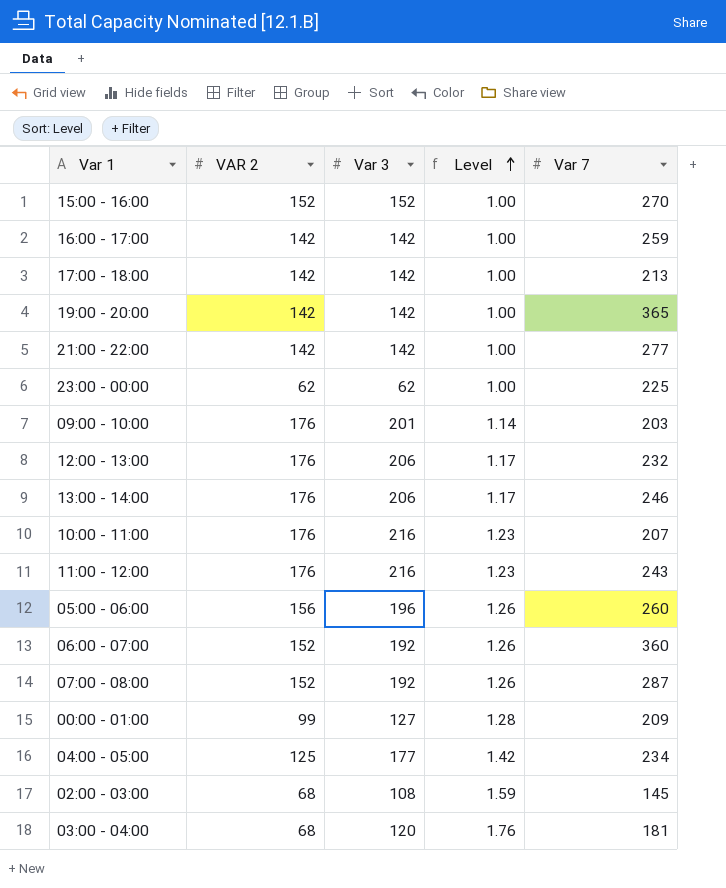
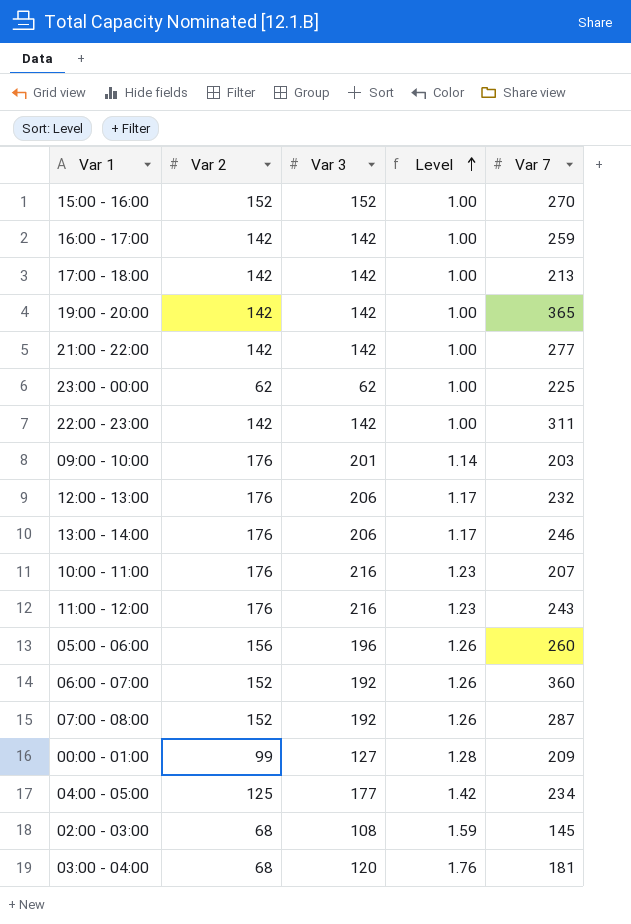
column name: VAR 2 -> Var 2
row 22:00 - 23:00: none -> 142 | 142 | 1.00 | 311

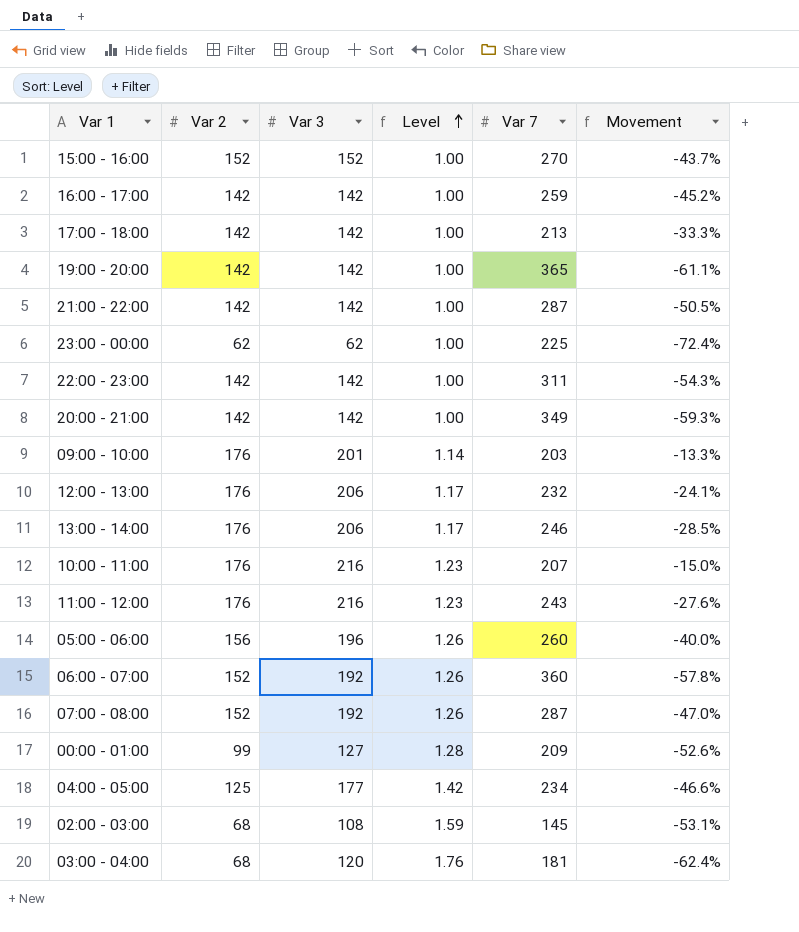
column Movement | formula: none -> ([Var 2] - [Var 7]) / [Var 7]
21:00 - 22:00 | Var 7: 277 -> 287
row 20:00 - 21:00: none -> 142 | 142 | 1.00 | 349 | -59.3%

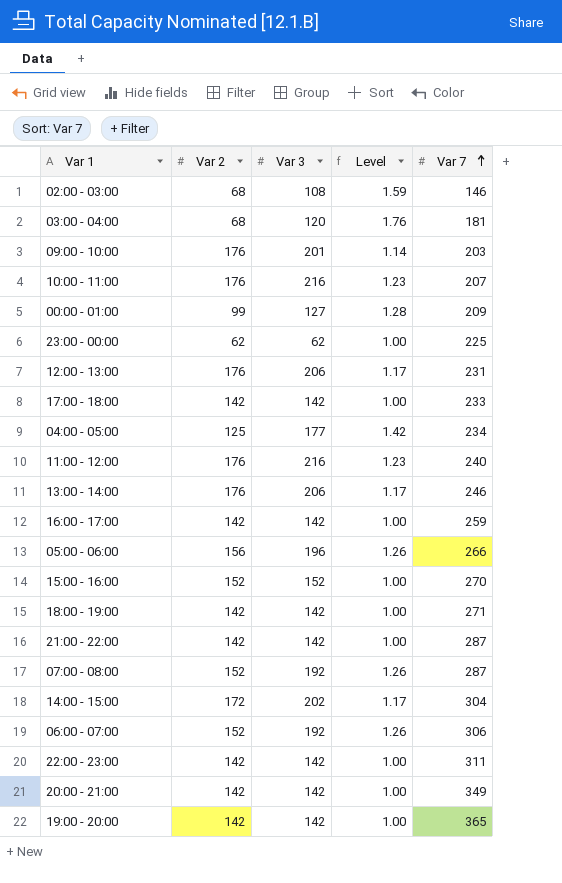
row order: Level ascending -> Var 7 ascending
column Movement | formula: ([Var 2] - [Var 7]) / [Var 7] -> none
02:00 - 03:00 | Var 7: 145 -> 146
12:00 - 13:00 | Var 7: 232 -> 231
17:00 - 18:00 | Var 7: 213 -> 233
11:00 - 12:00 | Var 7: 243 -> 240
05:00 - 06:00 | Var 7: 260 -> 266
row 18:00 - 19:00: none -> 142 | 142 | 1.00 | 271
row 14:00 - 15:00: none -> 172 | 202 | 1.17 | 304
06:00 - 07:00 | Var 7: 360 -> 306

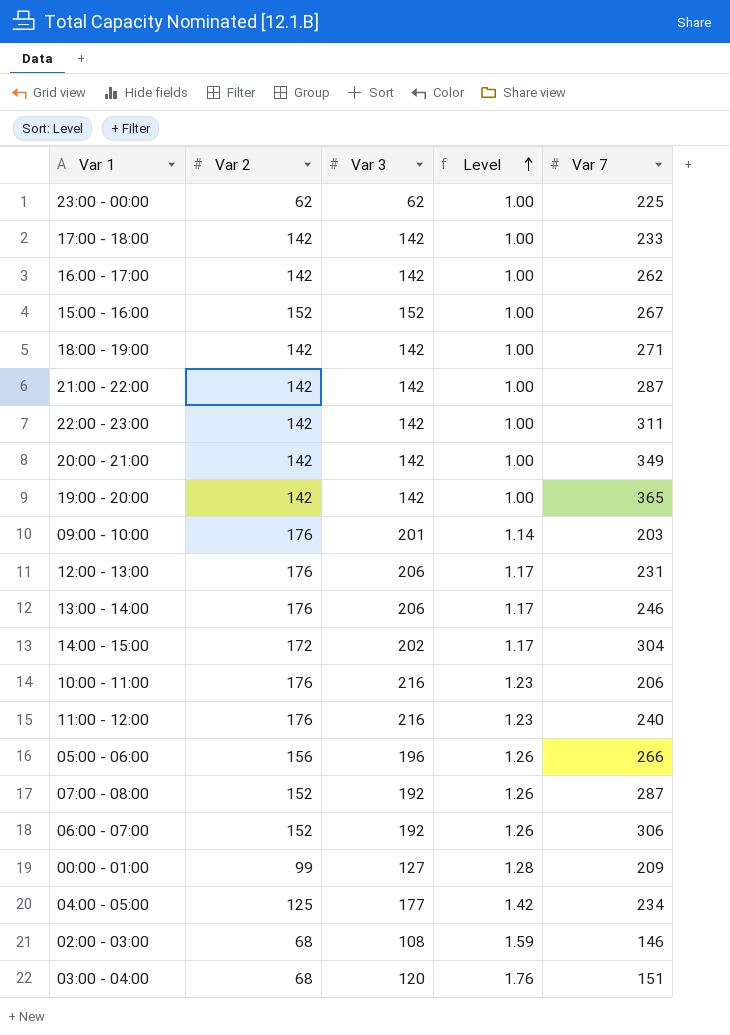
row order: Var 7 ascending -> Level ascending
16:00 - 17:00 | Var 7: 259 -> 262
15:00 - 16:00 | Var 7: 270 -> 267
10:00 - 11:00 | Var 7: 207 -> 206
03:00 - 04:00 | Var 7: 181 -> 151

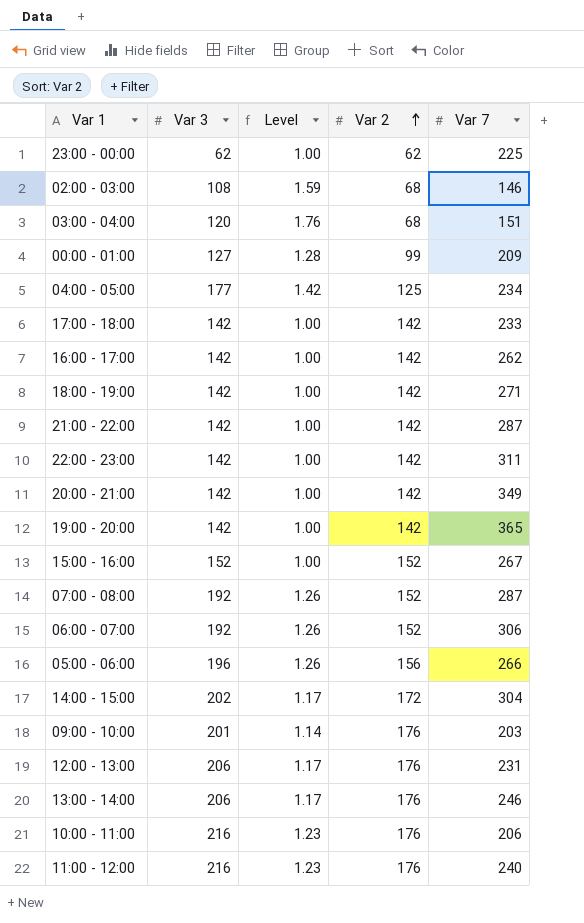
row order: Level ascending -> Var 2 ascending
column Var 2 | position: 2 -> 4

